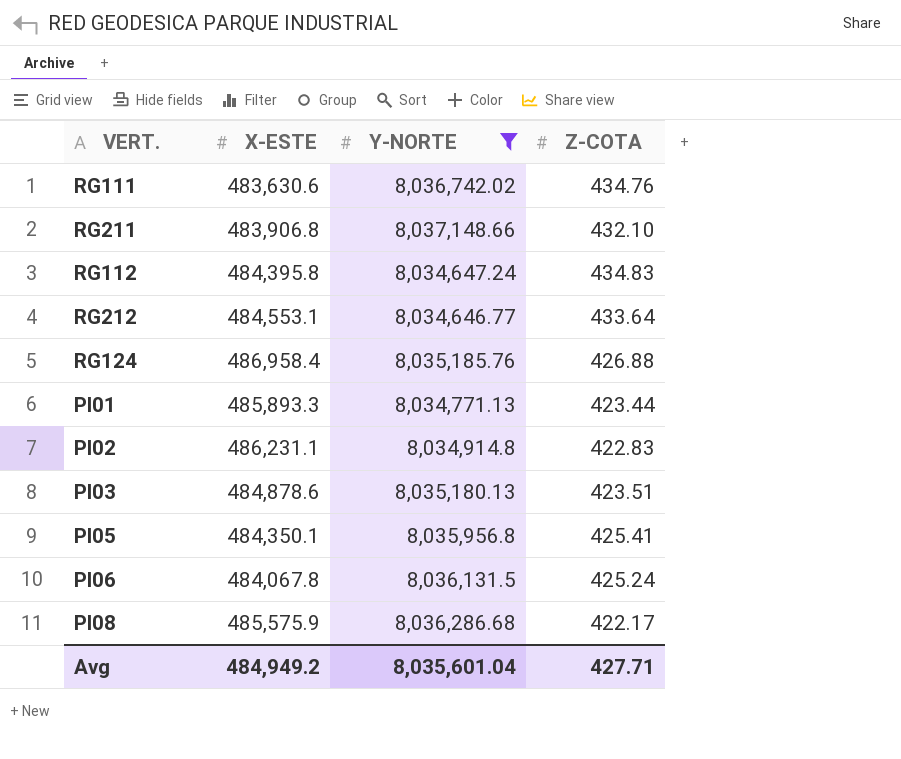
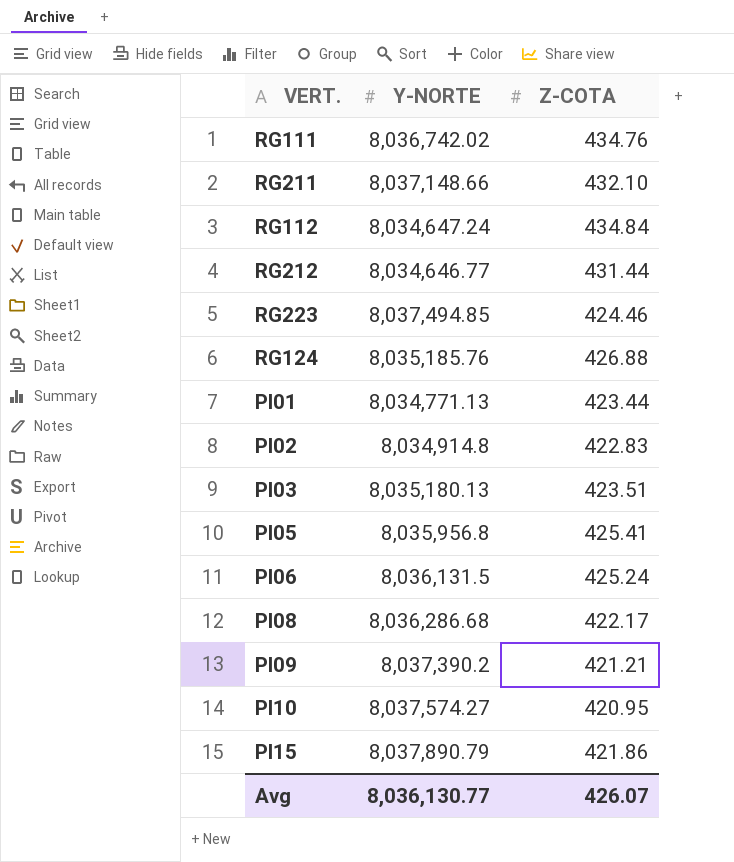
filter: Y-NORTE <= 8,037,148.66 -> none
column X-ESTE | position: 2 -> none
RG112 | Z-COTA: 434.83 -> 434.84
RG212 | Z-COTA: 433.64 -> 431.44
Avg | Y-NORTE: 8,035,601.04 -> 8,036,130.77
Avg | Z-COTA: 427.71 -> 426.07

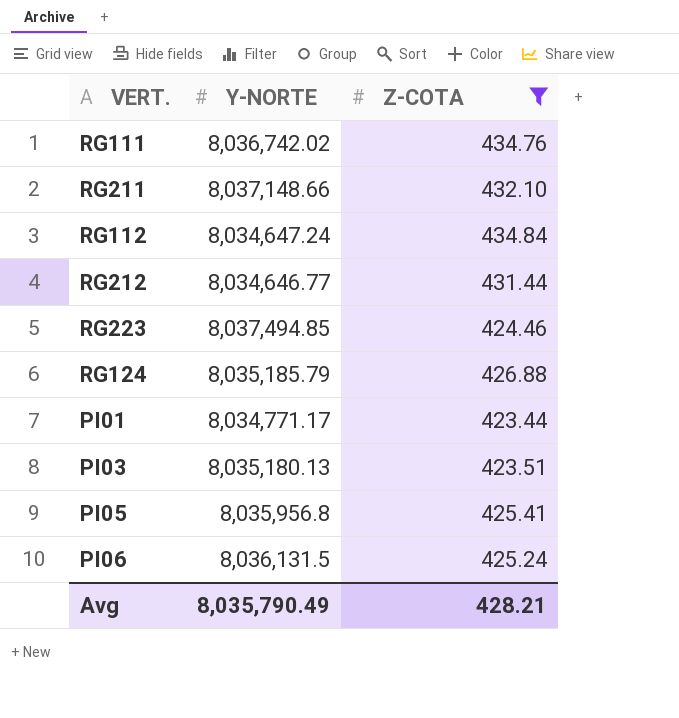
filter: none -> Z-COTA >= 423.44
RG124 | Y-NORTE: 8,035,185.76 -> 8,035,185.79
PI01 | Y-NORTE: 8,034,771.13 -> 8,034,771.17
Avg | Y-NORTE: 8,036,130.77 -> 8,035,790.49
Avg | Z-COTA: 426.07 -> 428.21

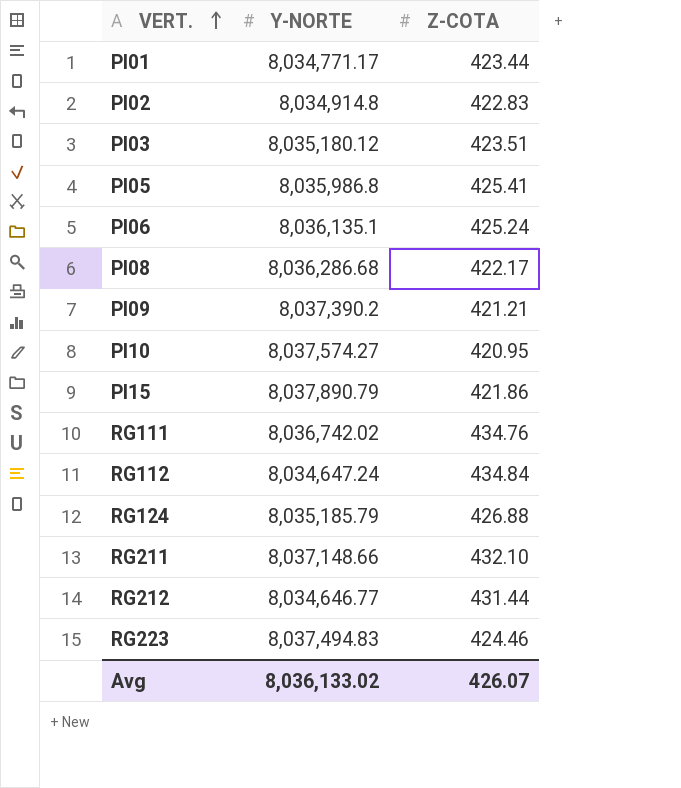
filter: Z-COTA >= 423.44 -> none
row order: none -> VERT. ascending
PI03 | Y-NORTE: 8,035,180.13 -> 8,035,180.12
PI05 | Y-NORTE: 8,035,956.8 -> 8,035,986.8
PI06 | Y-NORTE: 8,036,131.5 -> 8,036,135.1
RG223 | Y-NORTE: 8,037,494.85 -> 8,037,494.83
Avg | Y-NORTE: 8,035,790.49 -> 8,036,133.02
Avg | Z-COTA: 428.21 -> 426.07

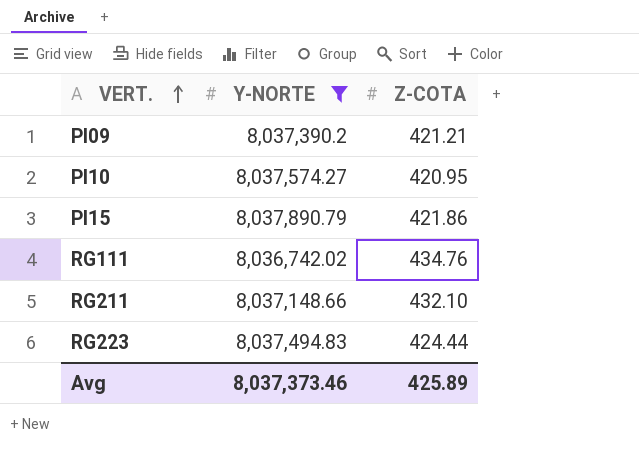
filter: none -> Y-NORTE >= 8,036,742.02
RG223 | Z-COTA: 424.46 -> 424.44
Avg | Y-NORTE: 8,036,133.02 -> 8,037,373.46
Avg | Z-COTA: 426.07 -> 425.89

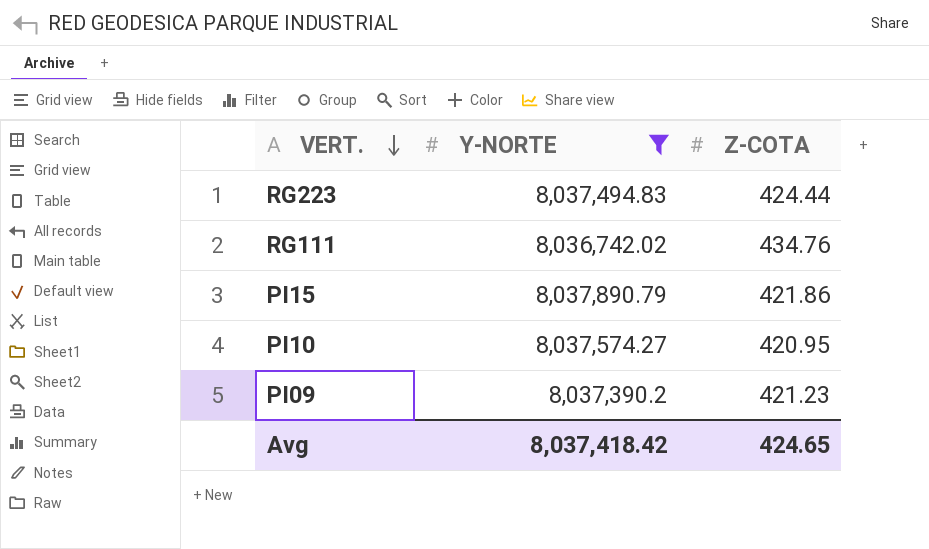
row order: VERT. ascending -> VERT. descending
row RG211: 8,037,148.66 | 432.10 -> none
PI09 | Z-COTA: 421.21 -> 421.23
Avg | Y-NORTE: 8,037,373.46 -> 8,037,418.42
Avg | Z-COTA: 425.89 -> 424.65

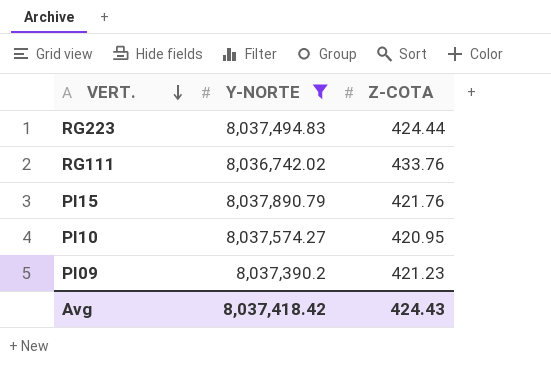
RG111 | Z-COTA: 434.76 -> 433.76
PI15 | Z-COTA: 421.86 -> 421.76
Avg | Z-COTA: 424.65 -> 424.43

